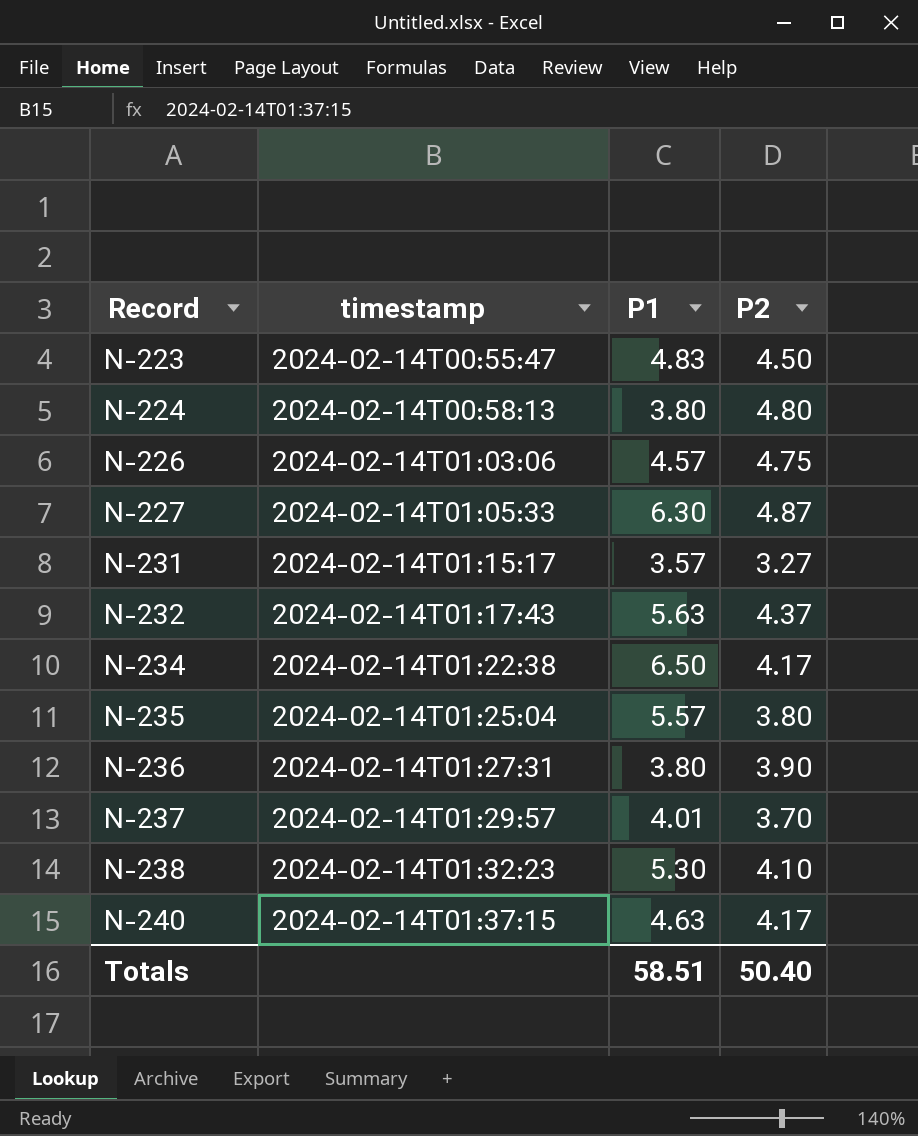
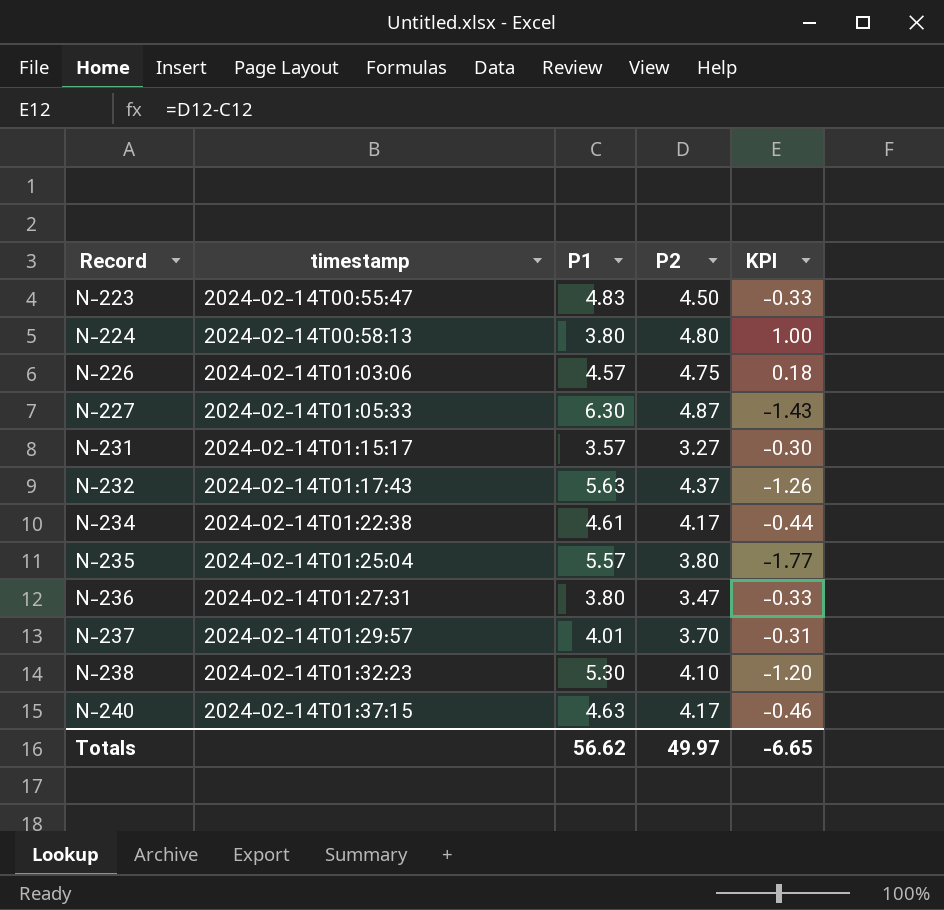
column KPI | formula: none -> [P2] - [P1]
N-234 | P1: 6.50 -> 4.61
N-236 | P2: 3.90 -> 3.47
Totals | P1: 58.51 -> 56.62
Totals | P2: 50.40 -> 49.97

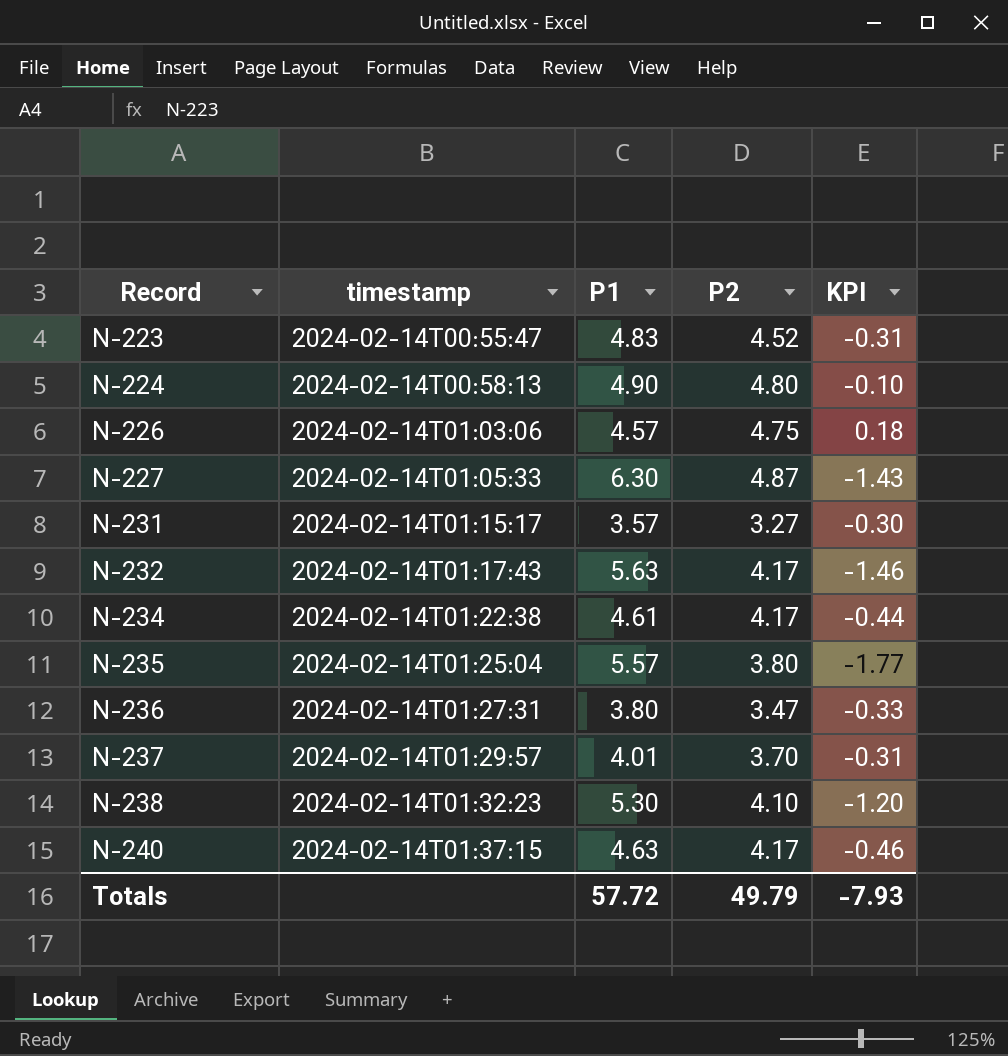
N-223 | P2: 4.50 -> 4.52
N-223 | KPI: -0.33 -> -0.31
N-224 | P1: 3.80 -> 4.90
N-224 | KPI: 1.00 -> -0.10
N-232 | P2: 4.37 -> 4.17
N-232 | KPI: -1.26 -> -1.46
Totals | P1: 56.62 -> 57.72
Totals | P2: 49.97 -> 49.79
Totals | KPI: -6.65 -> -7.93

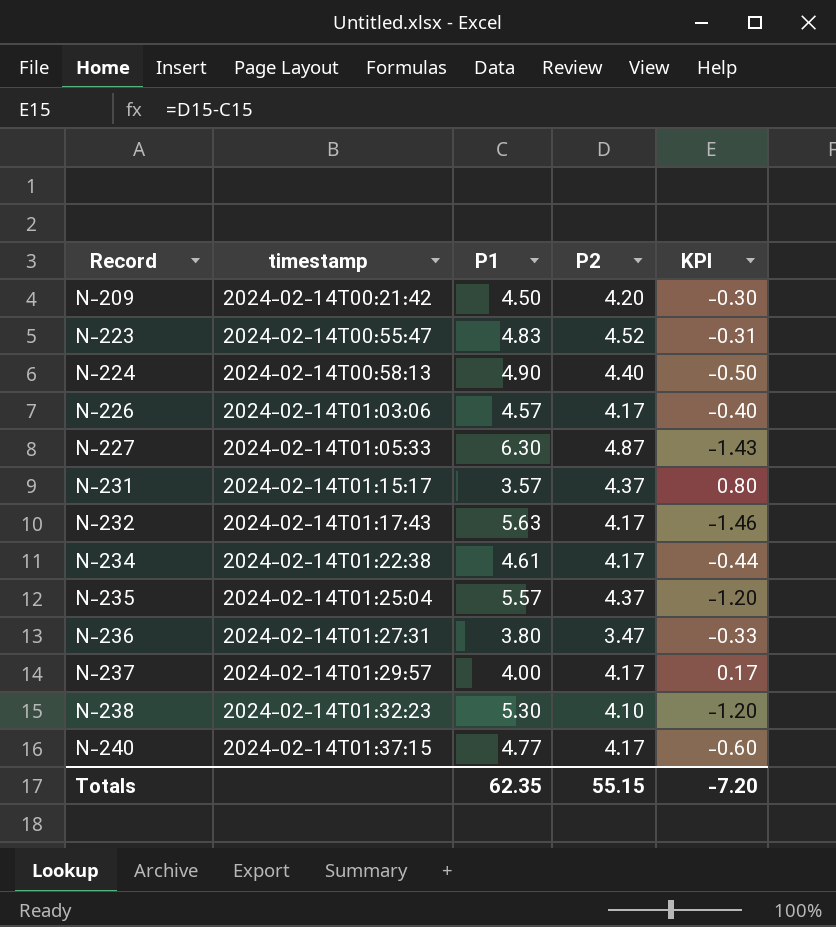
row N-209: none -> 2024-02-14T00:21:42 | 4.50 | 4.20 | -0.30
N-224 | P2: 4.80 -> 4.40
N-224 | KPI: -0.10 -> -0.50
N-226 | P2: 4.75 -> 4.17
N-226 | KPI: 0.18 -> -0.40
N-231 | P2: 3.27 -> 4.37
N-231 | KPI: -0.30 -> 0.80
N-235 | P2: 3.80 -> 4.37
N-235 | KPI: -1.77 -> -1.20
N-237 | P1: 4.01 -> 4.00
N-237 | P2: 3.70 -> 4.17
N-237 | KPI: -0.31 -> 0.17
N-240 | P1: 4.63 -> 4.77
N-240 | KPI: -0.46 -> -0.60
Totals | P1: 57.72 -> 62.35
Totals | P2: 49.79 -> 55.15
Totals | KPI: -7.93 -> -7.20

